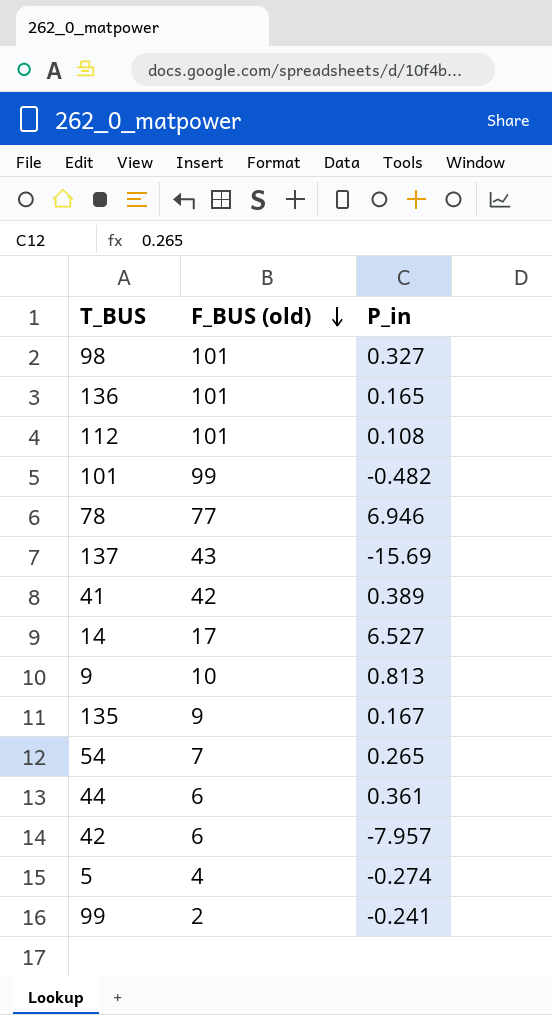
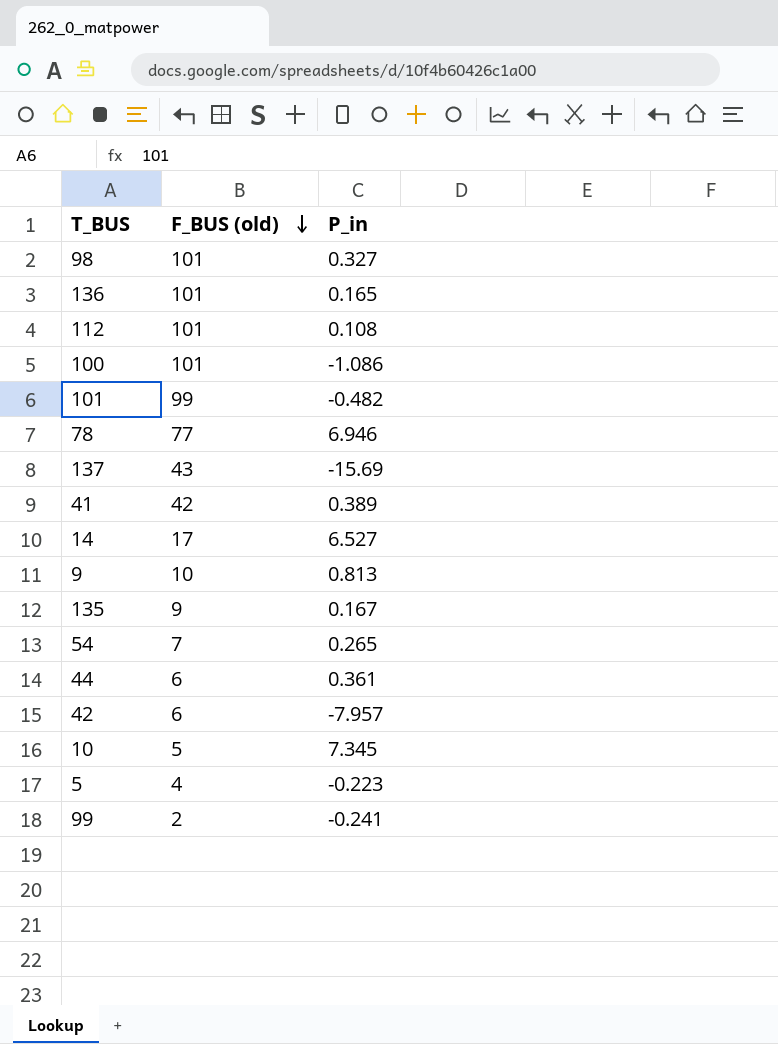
row 100: none -> 101 | -1.086
row 10: none -> 5 | 7.345
5 | P_in: -0.274 -> -0.223

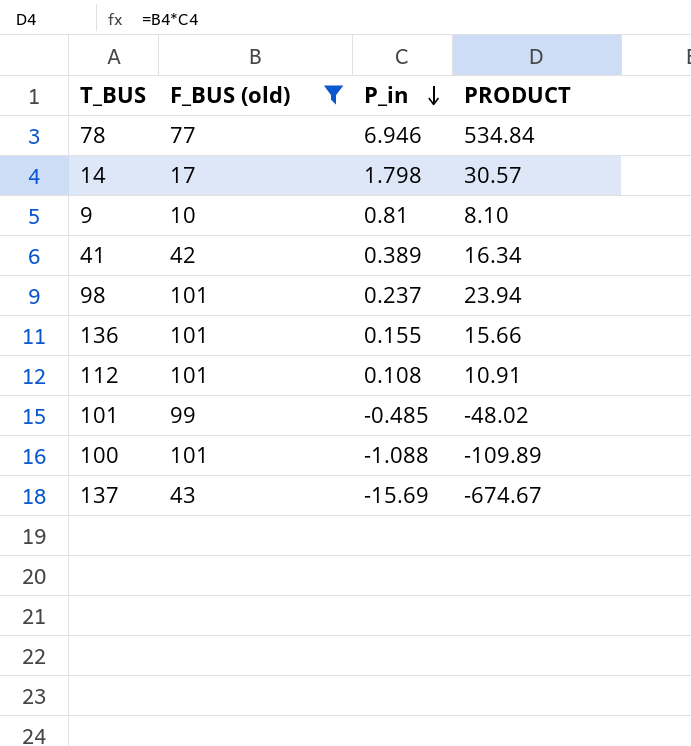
filter: none -> F_BUS (old) >= 10
row order: F_BUS (old) descending -> P_in descending
column PRODUCT | formula: none -> [F_BUS (old)] * [P_in]
14 | P_in: 6.527 -> 1.798
9 | P_in: 0.813 -> 0.81
98 | P_in: 0.327 -> 0.237
136 | P_in: 0.165 -> 0.155
101 | P_in: -0.482 -> -0.485
100 | P_in: -1.086 -> -1.088

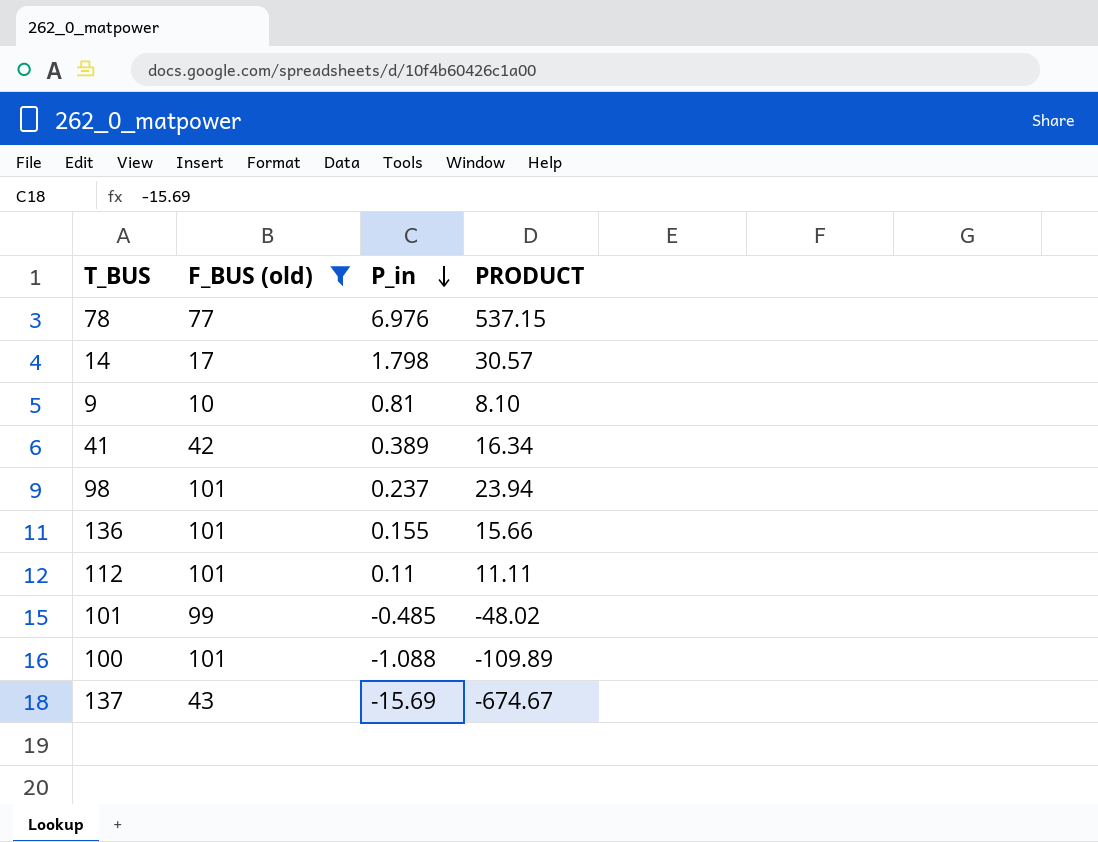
78 | P_in: 6.946 -> 6.976
78 | PRODUCT: 534.84 -> 537.15
112 | P_in: 0.108 -> 0.11
112 | PRODUCT: 10.91 -> 11.11

